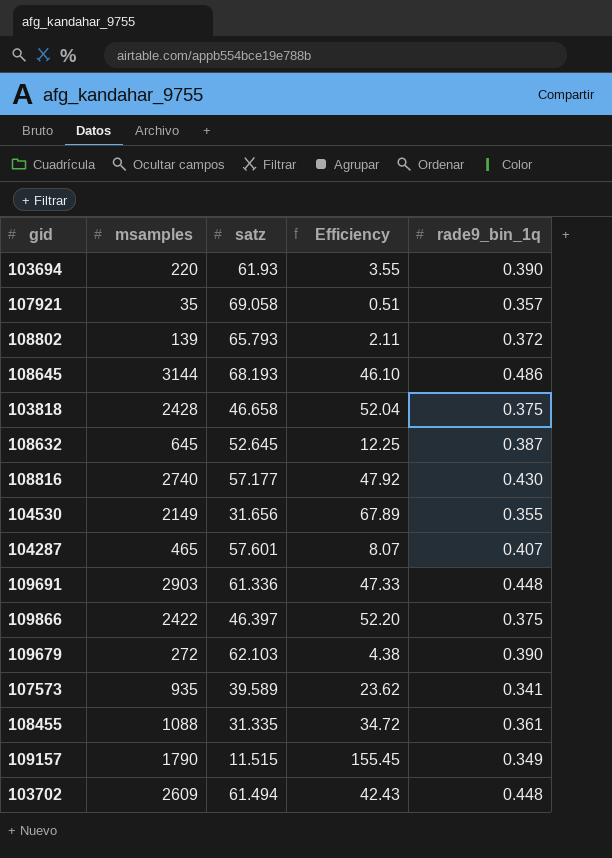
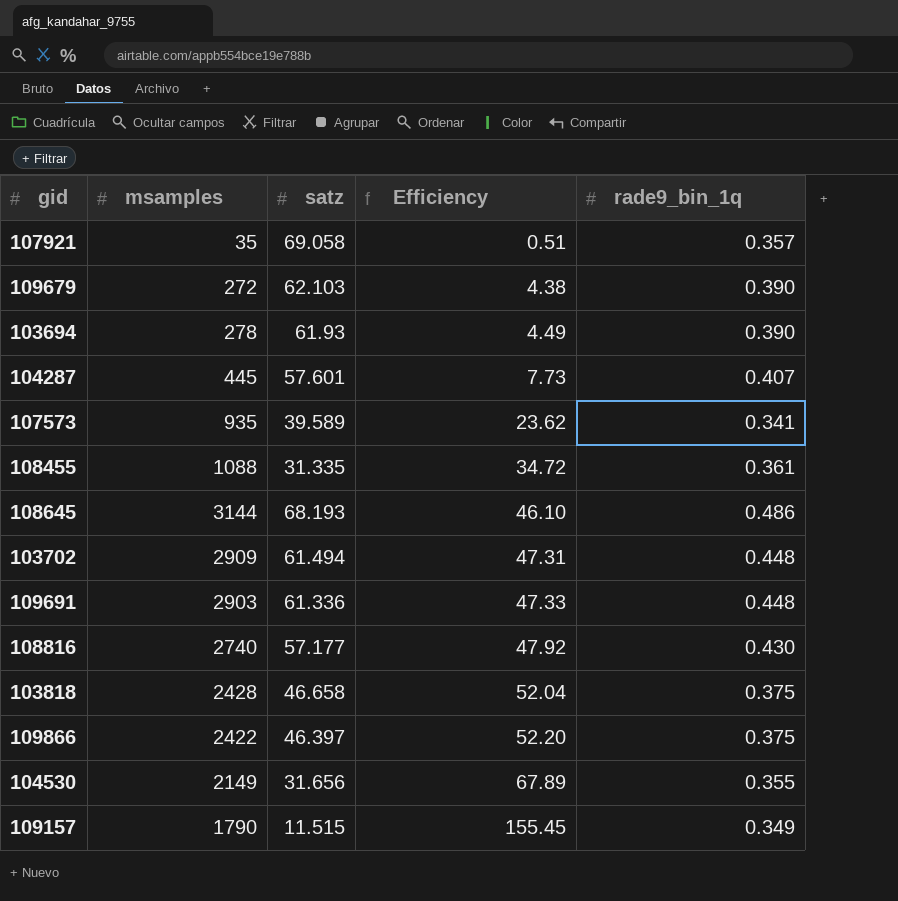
row order: none -> Efficiency ascending
row 108802: 139 | 65.793 | 2.11 | 0.372 -> none
row 108632: 645 | 52.645 | 12.25 | 0.387 -> none
103694 | msamples: 220 -> 278
103694 | Efficiency: 3.55 -> 4.49
104287 | msamples: 465 -> 445
104287 | Efficiency: 8.07 -> 7.73
103702 | msamples: 2609 -> 2909
103702 | Efficiency: 42.43 -> 47.31

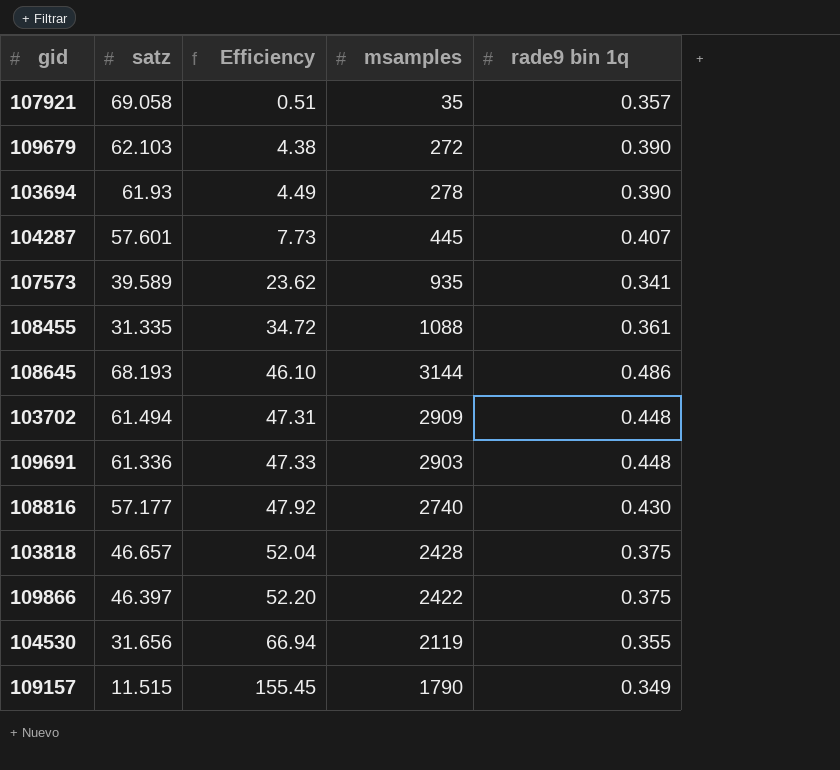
column msamples | position: 2 -> 4
column name: rade9_bin_1q -> rade9 bin 1q
103818 | satz: 46.658 -> 46.657
104530 | Efficiency: 67.89 -> 66.94
104530 | msamples: 2149 -> 2119

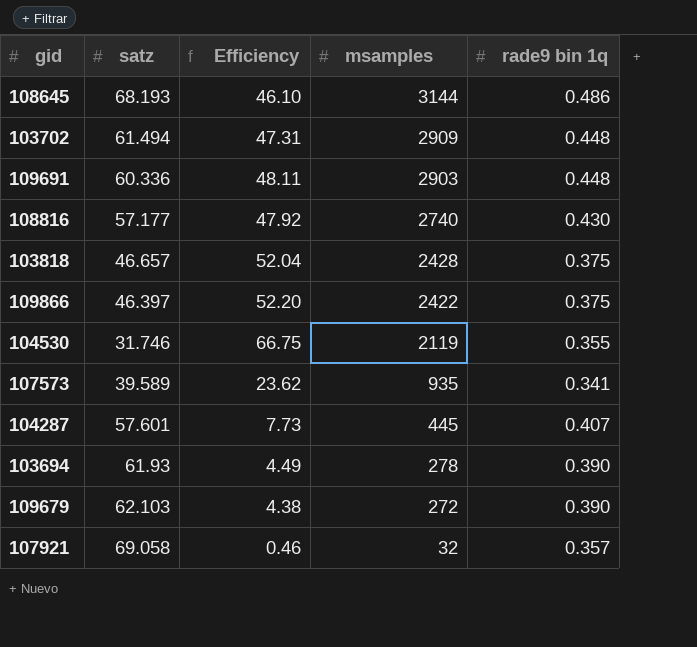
row order: Efficiency ascending -> msamples descending
row 108455: 31.335 | 34.72 | 1088 | 0.361 -> none
row 109157: 11.515 | 155.45 | 1790 | 0.349 -> none
109691 | satz: 61.336 -> 60.336
109691 | Efficiency: 47.33 -> 48.11
104530 | satz: 31.656 -> 31.746
104530 | Efficiency: 66.94 -> 66.75
107921 | Efficiency: 0.51 -> 0.46
107921 | msamples: 35 -> 32

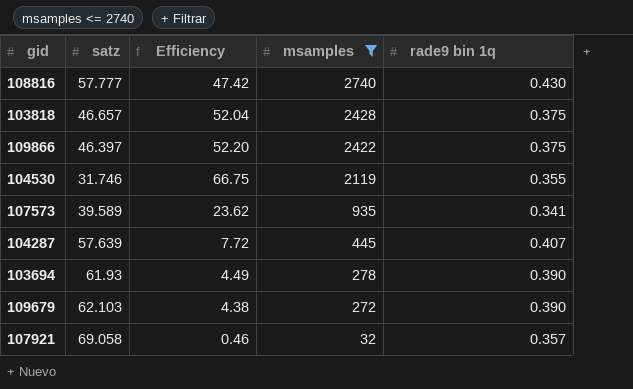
filter: none -> msamples <= 2740
108816 | satz: 57.177 -> 57.777
108816 | Efficiency: 47.92 -> 47.42
104287 | satz: 57.601 -> 57.639
104287 | Efficiency: 7.73 -> 7.72

